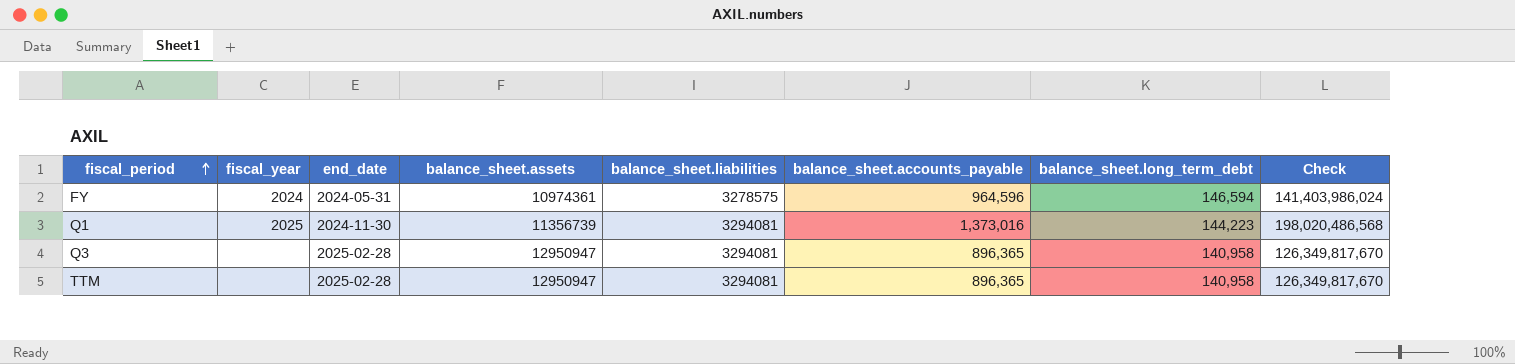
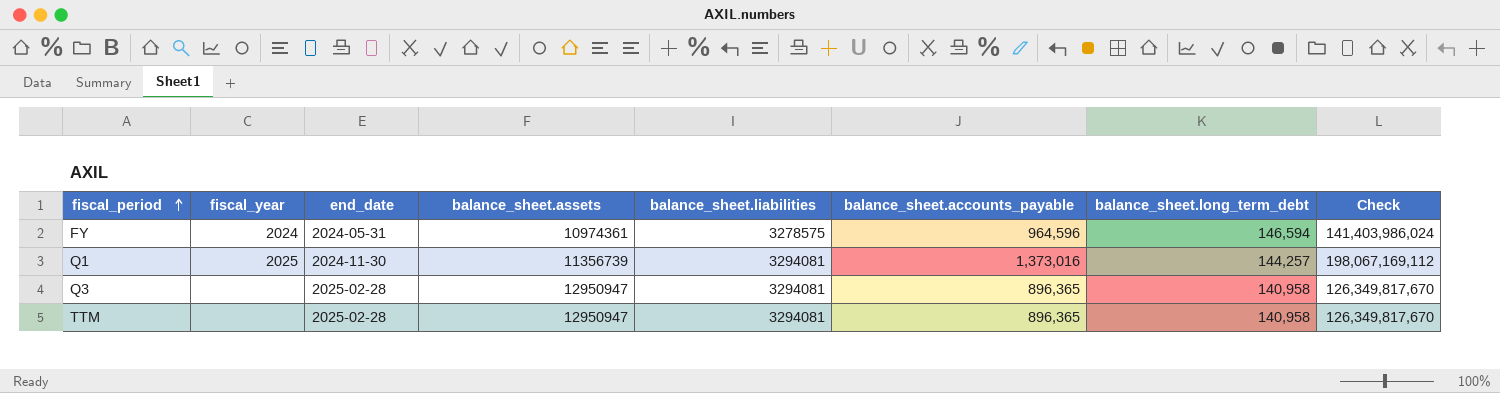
Q1 | balance_sheet.long_term_debt: 144,223 -> 144,257
Q1 | Check: 198,020,486,568 -> 198,067,169,112

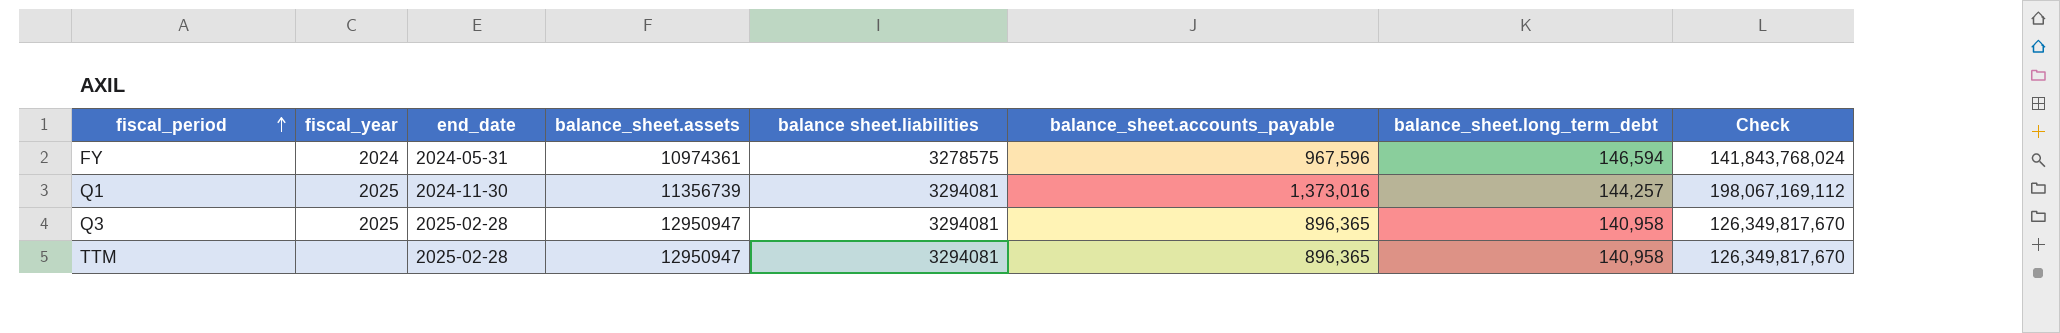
column name: balance_sheet.liabilities -> balance sheet.liabilities
FY | balance_sheet.accounts_payable: 964,596 -> 967,596
FY | Check: 141,403,986,024 -> 141,843,768,024
Q3 | fiscal_year: none -> 2025

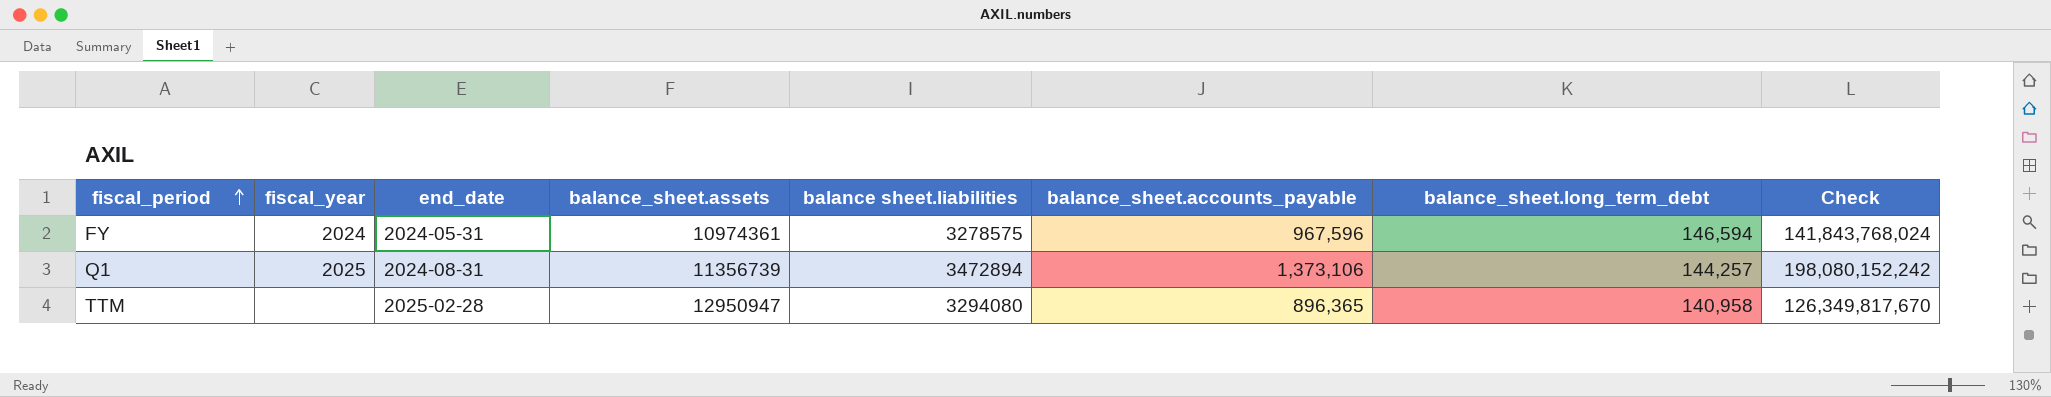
row Q3: 2025 | 2025-02-28 | 12950947 | 3294081 | 896,365 | 140,958 | 126,349,817,670 -> none
Q1 | end_date: 2024-11-30 -> 2024-08-31
Q1 | balance sheet.liabilities: 3294081 -> 3472894
Q1 | balance_sheet.accounts_payable: 1,373,016 -> 1,373,106
Q1 | Check: 198,067,169,112 -> 198,080,152,242
TTM | balance sheet.liabilities: 3294081 -> 3294080

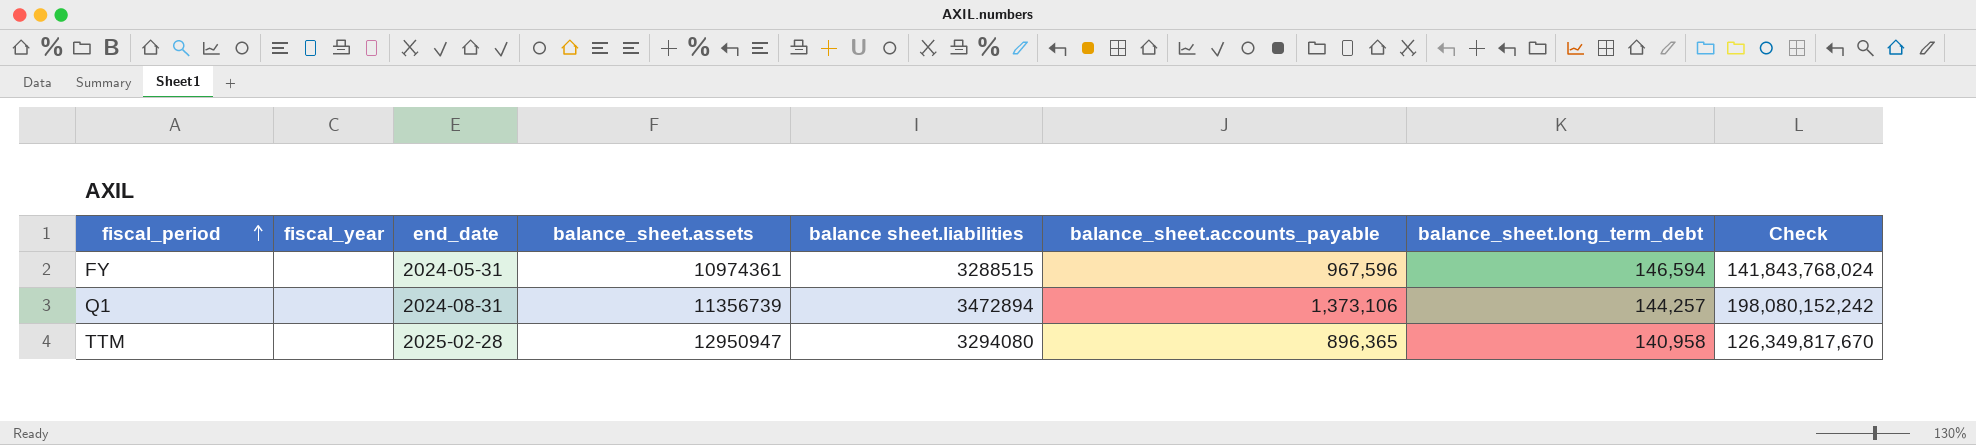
FY | fiscal_year: 2024 -> none
FY | balance sheet.liabilities: 3278575 -> 3288515
Q1 | fiscal_year: 2025 -> none

